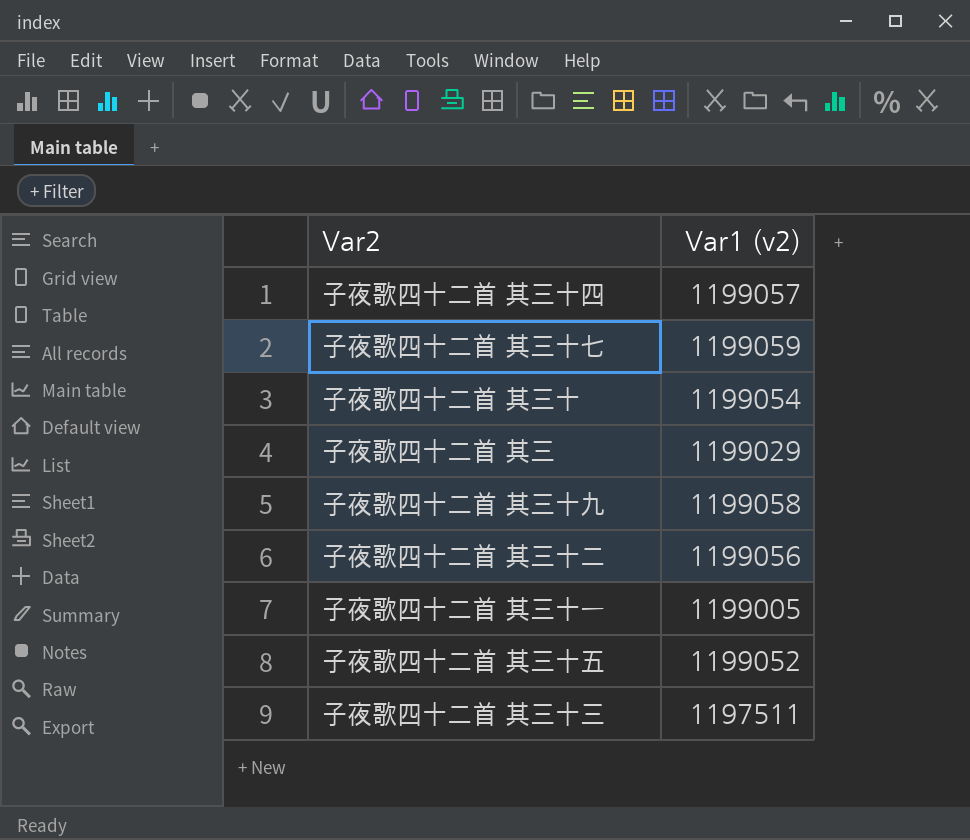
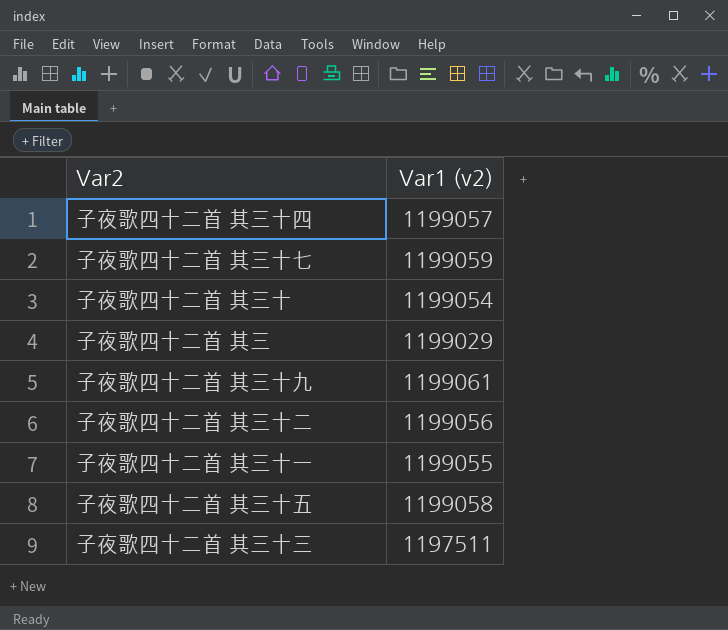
子夜歌四十二首 其三十九 | Var1 (v2): 1199058 -> 1199061
子夜歌四十二首 其三十一 | Var1 (v2): 1199005 -> 1199055
子夜歌四十二首 其三十五 | Var1 (v2): 1199052 -> 1199058

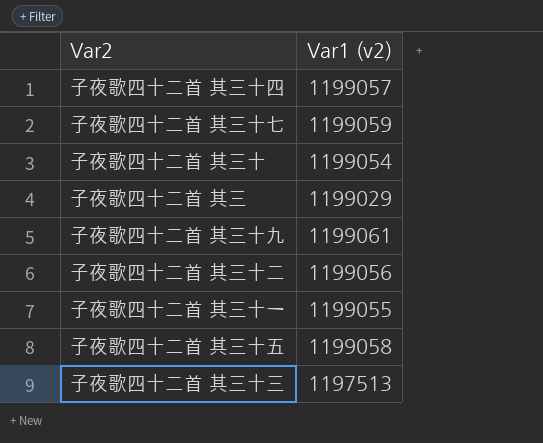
子夜歌四十二首 其三十三 | Var1 (v2): 1197511 -> 1197513

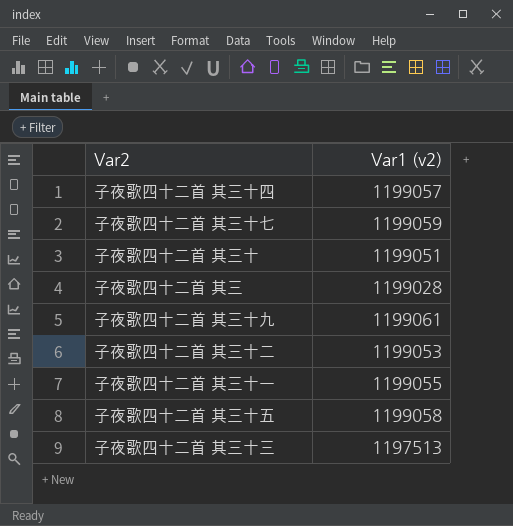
子夜歌四十二首 其三十 | Var1 (v2): 1199054 -> 1199051
子夜歌四十二首 其三 | Var1 (v2): 1199029 -> 1199028
子夜歌四十二首 其三十二 | Var1 (v2): 1199056 -> 1199053

